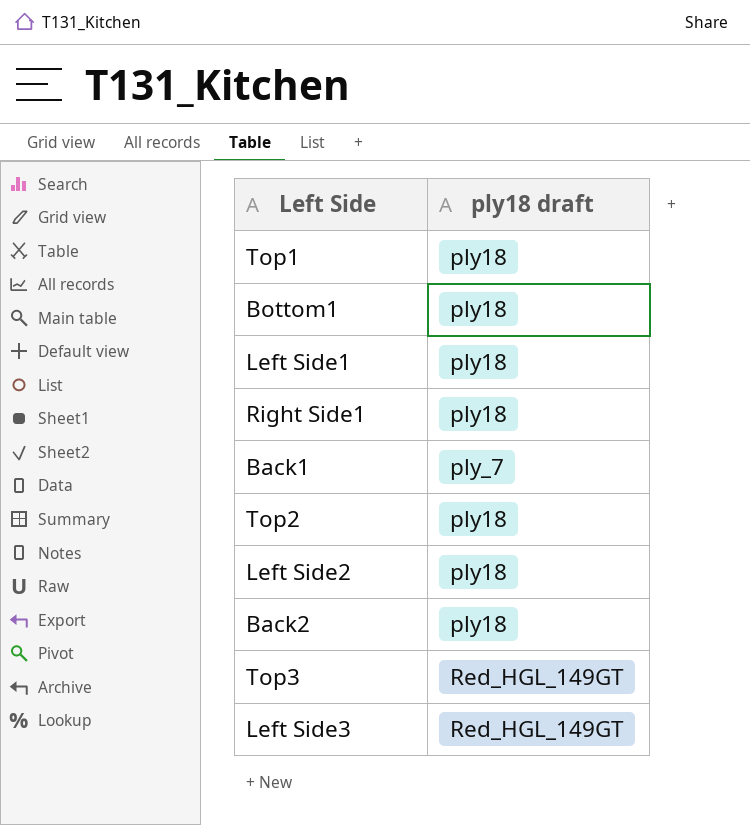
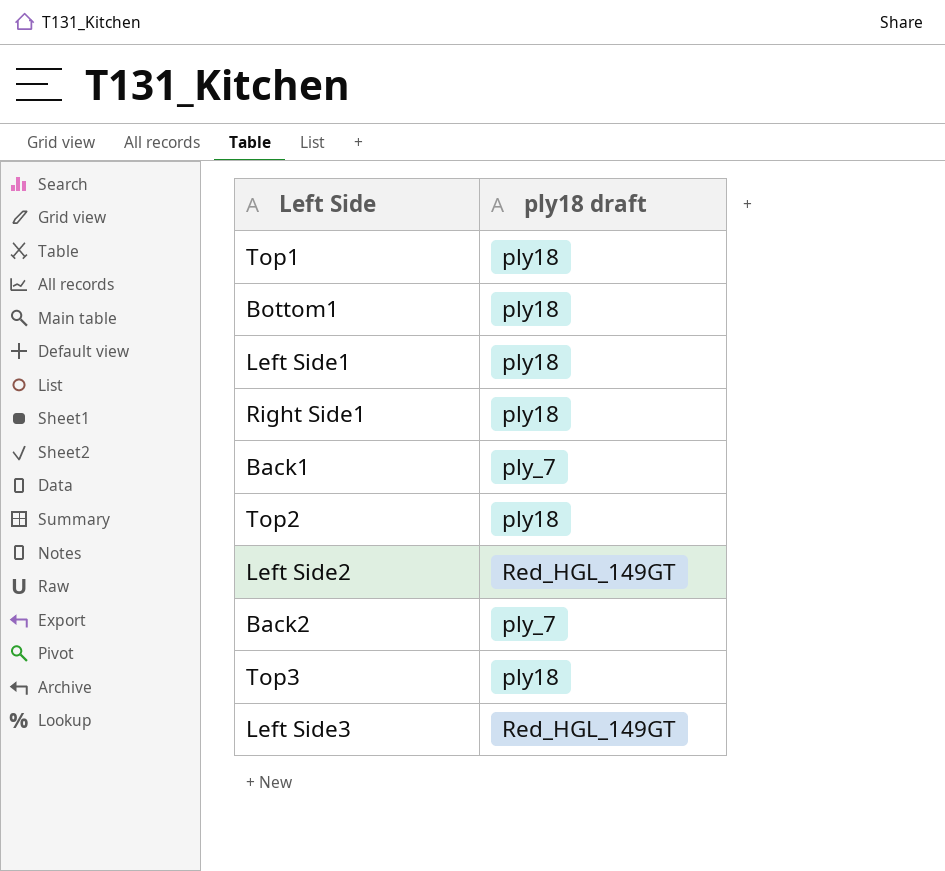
Left Side2 | ply18 draft: ply18 -> Red_HGL_149GT
Back2 | ply18 draft: ply18 -> ply_7
Top3 | ply18 draft: Red_HGL_149GT -> ply18

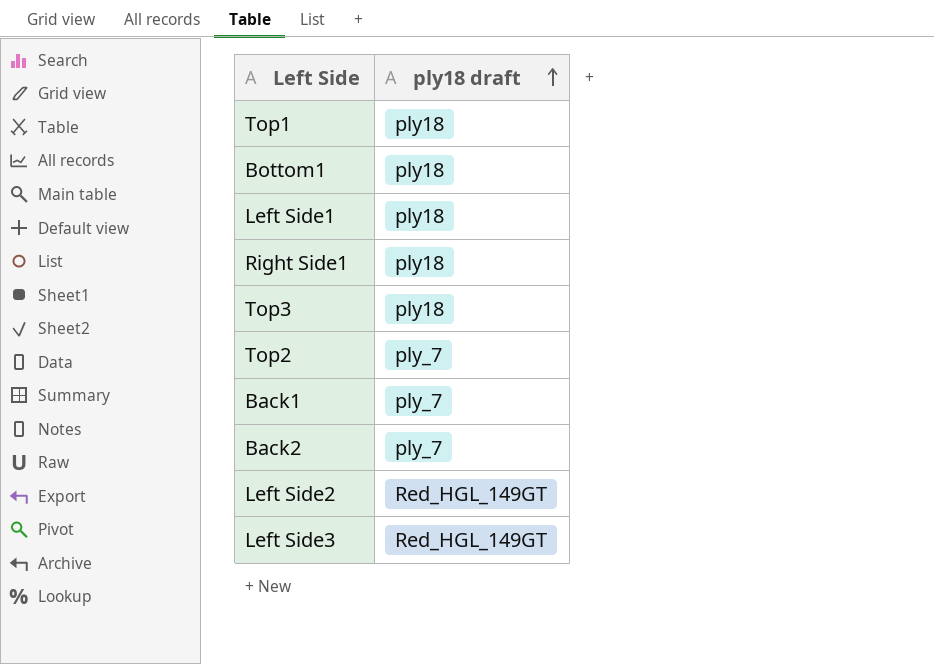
row order: none -> ply18 draft ascending
Top2 | ply18 draft: ply18 -> ply_7

